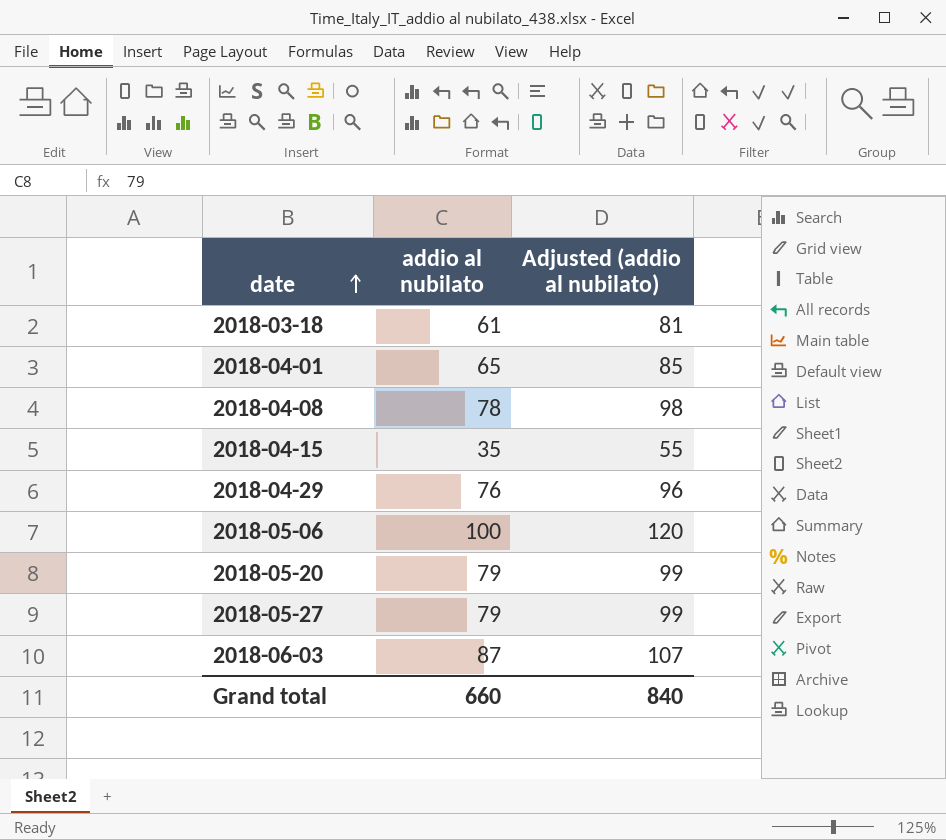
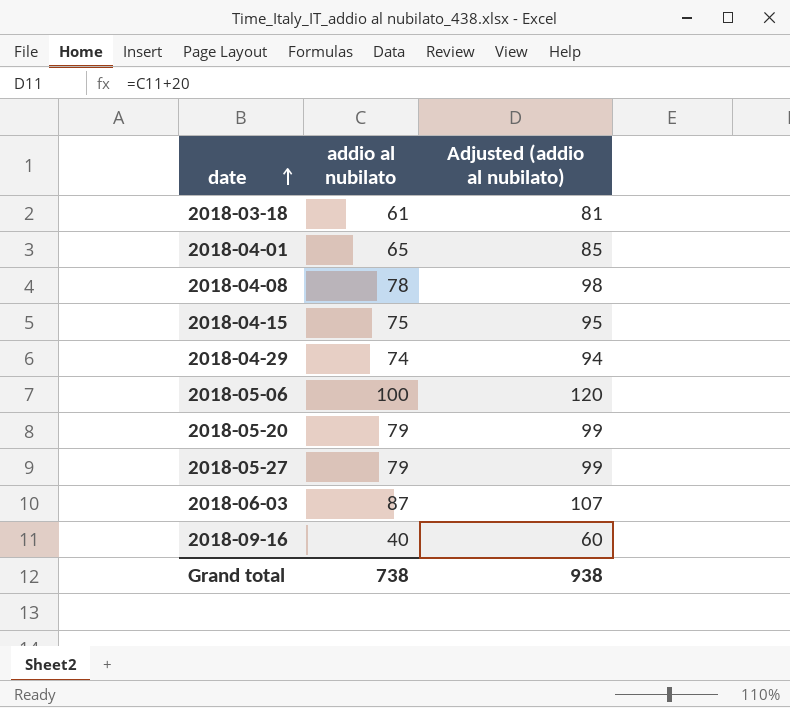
2018-04-15 | addio al nubilato: 35 -> 75
2018-04-15 | Adjusted (addio al nubilato): 55 -> 95
2018-04-29 | addio al nubilato: 76 -> 74
2018-04-29 | Adjusted (addio al nubilato): 96 -> 94
row 2018-09-16: none -> 40 | 60
Grand total | addio al nubilato: 660 -> 738
Grand total | Adjusted (addio al nubilato): 840 -> 938

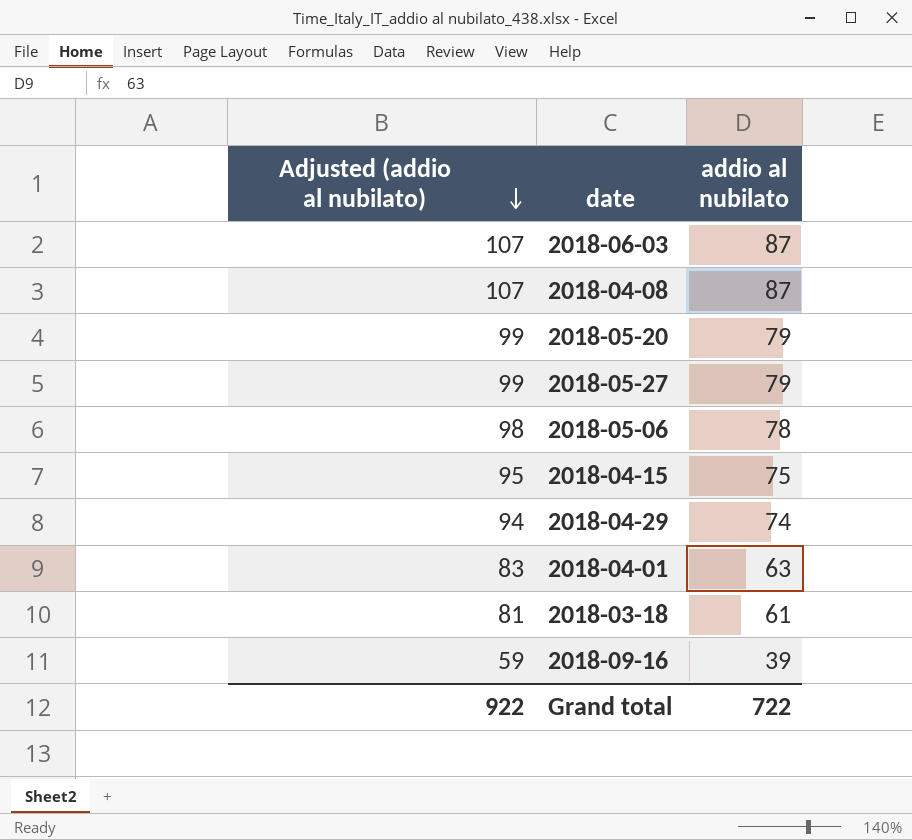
row order: date ascending -> Adjusted (addio al nubilato) descending
column Adjusted (addio al nubilato) | position: 3 -> 1
2018-04-08 | Adjusted (addio al nubilato): 98 -> 107
2018-04-08 | addio al nubilato: 78 -> 87
2018-05-06 | Adjusted (addio al nubilato): 120 -> 98
2018-05-06 | addio al nubilato: 100 -> 78
2018-04-01 | Adjusted (addio al nubilato): 85 -> 83
2018-04-01 | addio al nubilato: 65 -> 63
2018-09-16 | Adjusted (addio al nubilato): 60 -> 59
2018-09-16 | addio al nubilato: 40 -> 39
Grand total | Adjusted (addio al nubilato): 938 -> 922
Grand total | addio al nubilato: 738 -> 722

